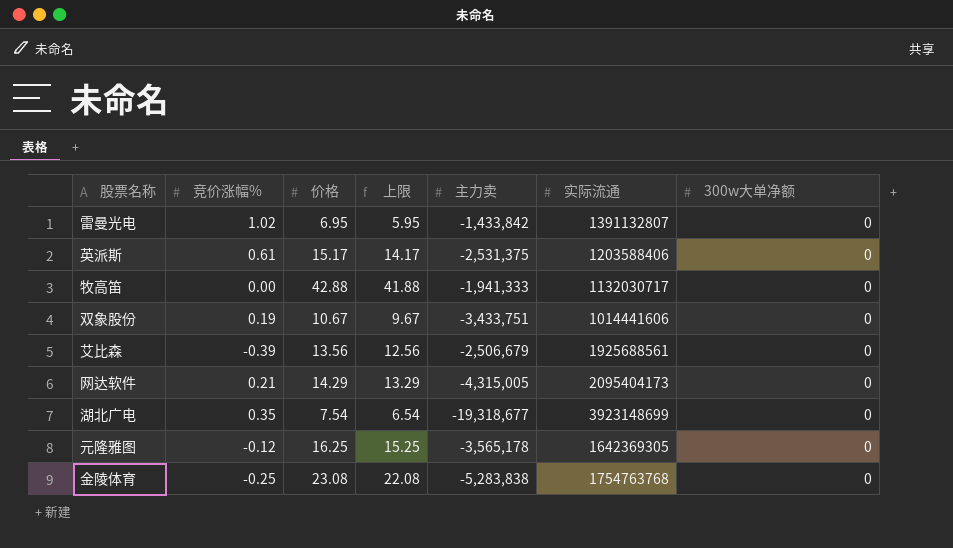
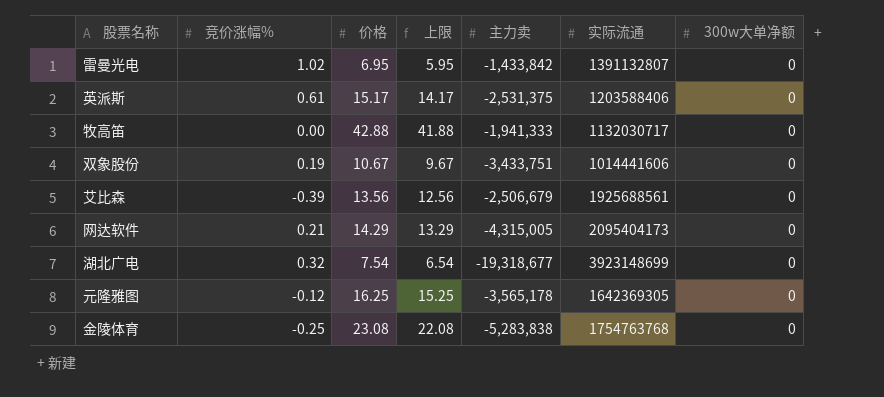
湖北广电 | 竞价涨幅%: 0.35 -> 0.32

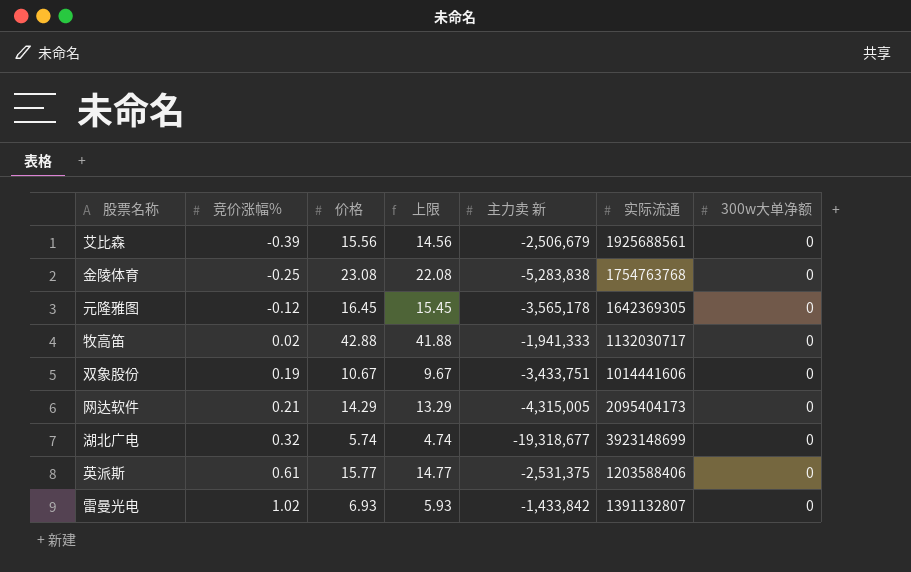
row order: none -> 竞价涨幅% ascending
column name: 主力卖 -> 主力卖 新
艾比森 | 价格: 13.56 -> 15.56
艾比森 | 上限: 12.56 -> 14.56
元隆雅图 | 价格: 16.25 -> 16.45
元隆雅图 | 上限: 15.25 -> 15.45
牧高笛 | 竞价涨幅%: 0.00 -> 0.02
湖北广电 | 价格: 7.54 -> 5.74
湖北广电 | 上限: 6.54 -> 4.74
英派斯 | 价格: 15.17 -> 15.77
英派斯 | 上限: 14.17 -> 14.77
雷曼光电 | 价格: 6.95 -> 6.93
雷曼光电 | 上限: 5.95 -> 5.93

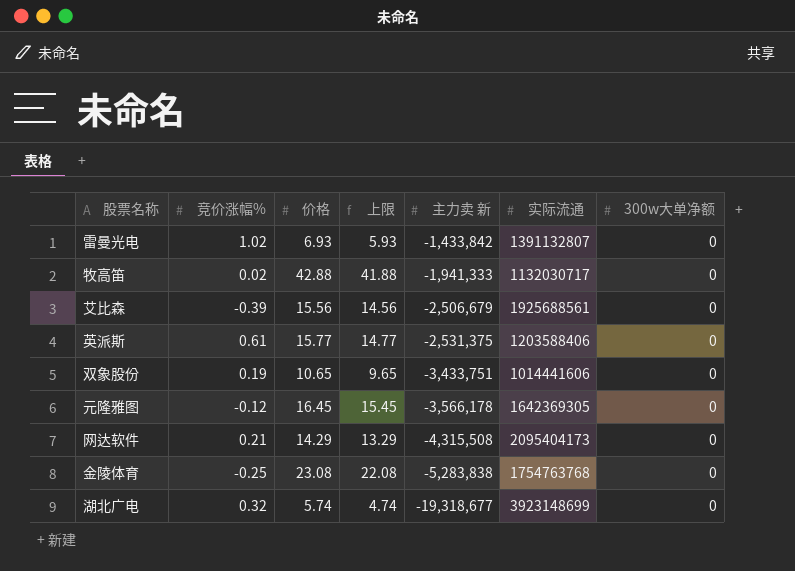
row order: 竞价涨幅% ascending -> 主力卖 新 descending
双象股份 | 价格: 10.67 -> 10.65
双象股份 | 上限: 9.67 -> 9.65
元隆雅图 | 主力卖 新: -3,565,178 -> -3,566,178
网达软件 | 主力卖 新: -4,315,005 -> -4,315,508

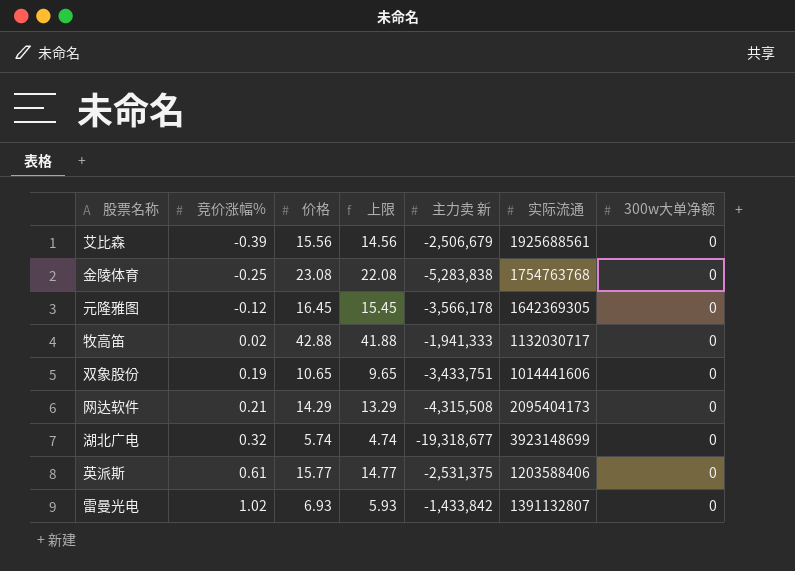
row order: 主力卖 新 descending -> 竞价涨幅% ascending

